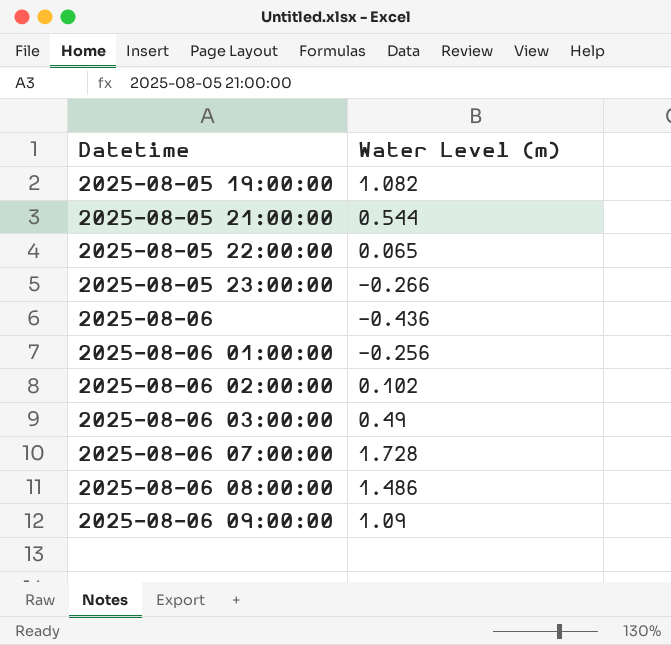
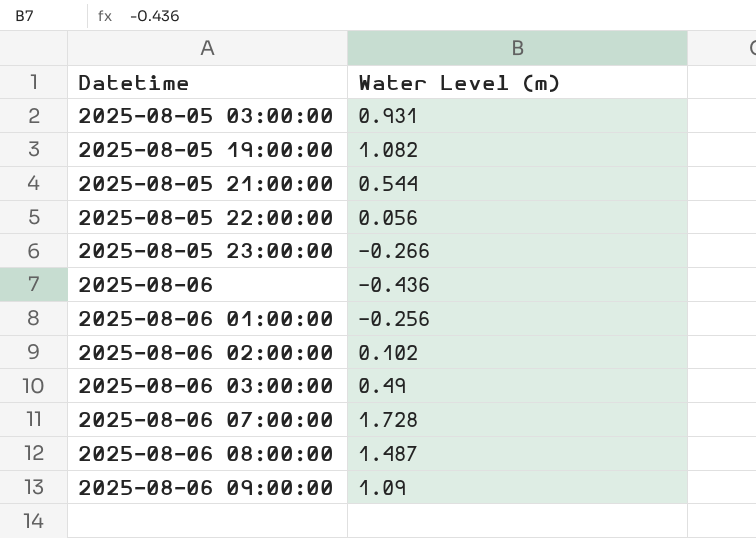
row 2025-08-05 03:00:00: none -> 0.931
2025-08-05 22:00:00 | Water Level (m): 0.065 -> 0.056
2025-08-06 08:00:00 | Water Level (m): 1.486 -> 1.487

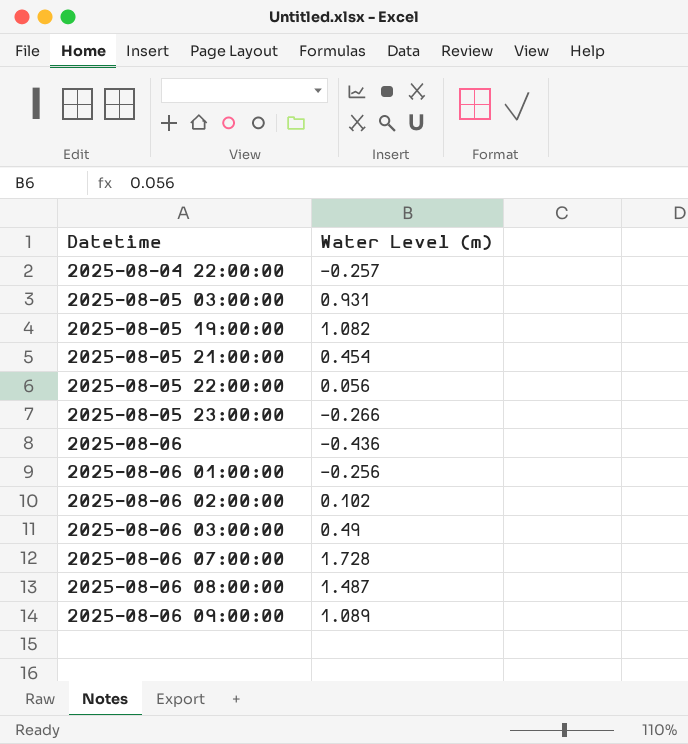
row 2025-08-04 22:00:00: none -> -0.257
2025-08-05 21:00:00 | Water Level (m): 0.544 -> 0.454
2025-08-06 09:00:00 | Water Level (m): 1.09 -> 1.089

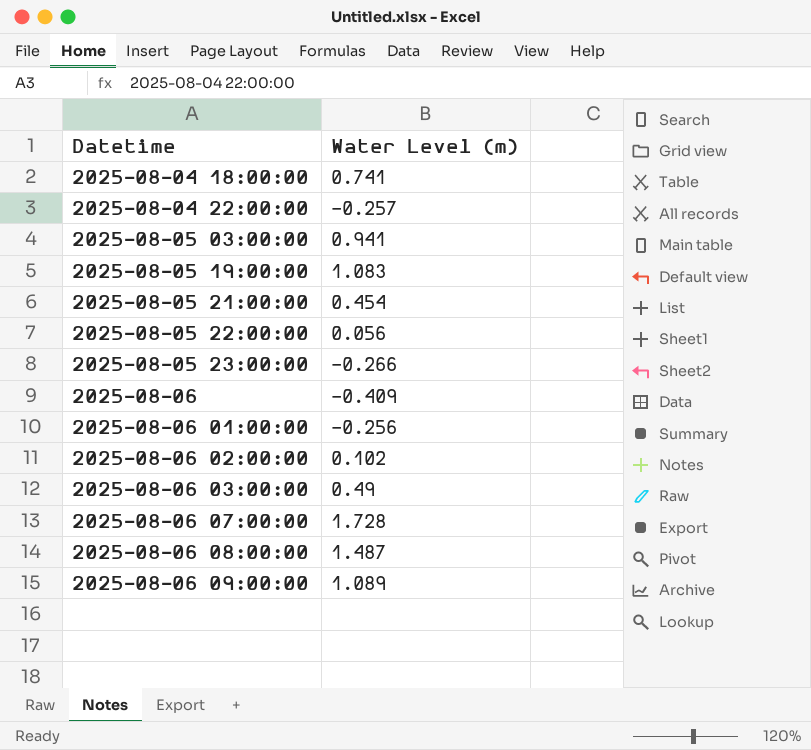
row 2025-08-04 18:00:00: none -> 0.741
2025-08-05 03:00:00 | Water Level (m): 0.931 -> 0.941
2025-08-05 19:00:00 | Water Level (m): 1.082 -> 1.083
2025-08-06 | Water Level (m): -0.436 -> -0.409

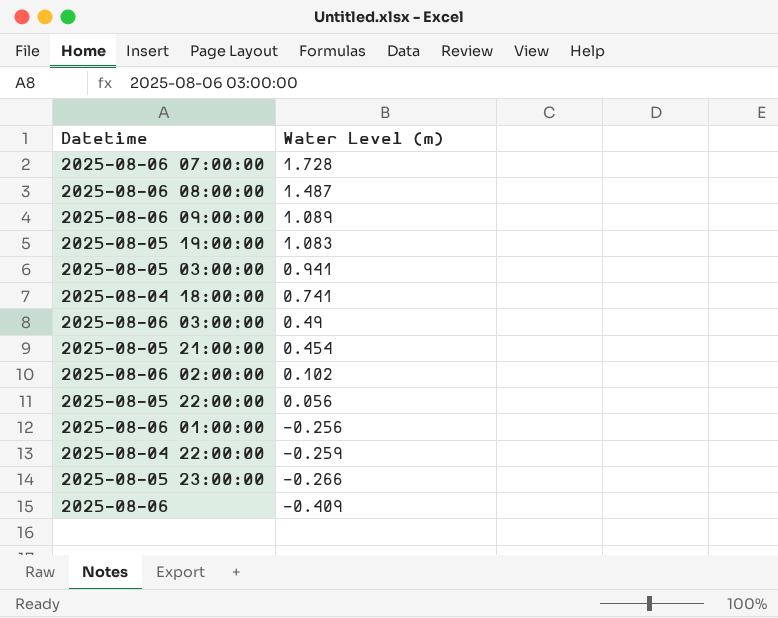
row order: Datetime ascending -> Water Level (m) descending
2025-08-04 22:00:00 | Water Level (m): -0.257 -> -0.259

